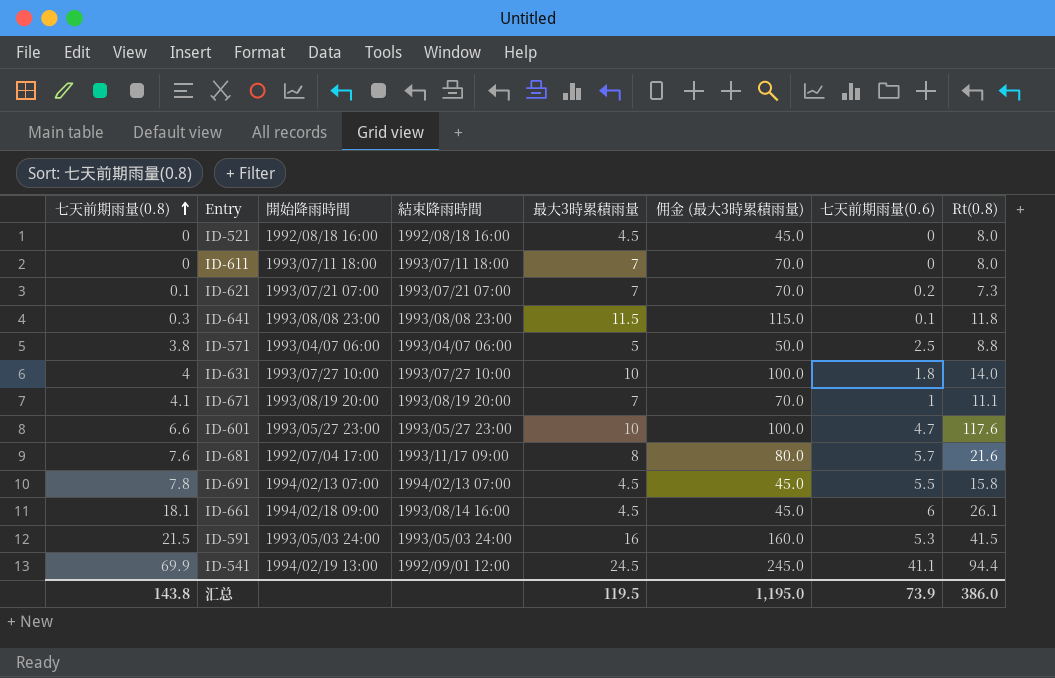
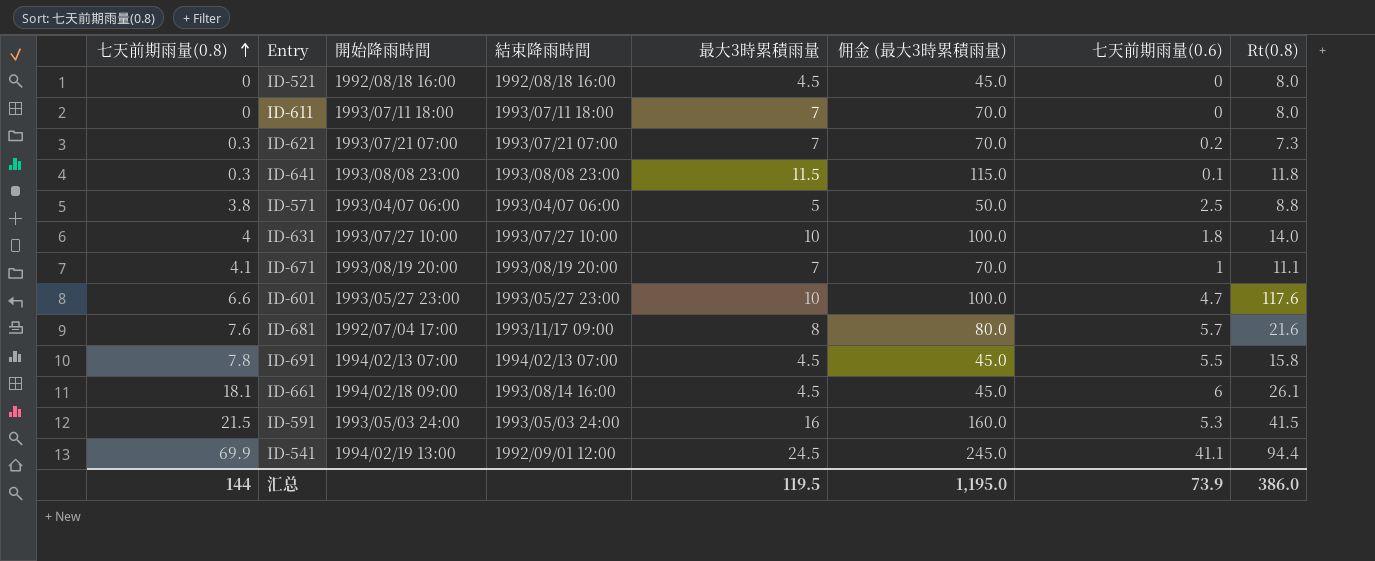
ID-621 | 七天前期雨量(0.8): 0.1 -> 0.3
汇总 | 七天前期雨量(0.8): 143.8 -> 144

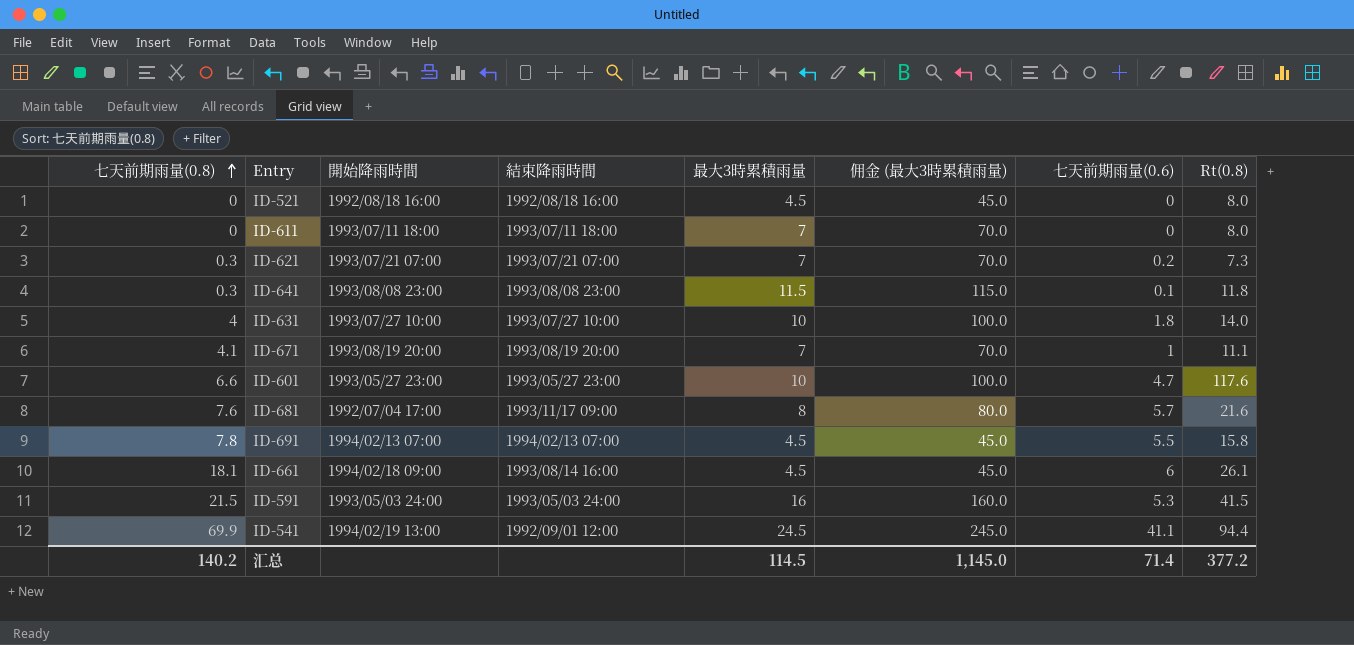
row ID-571: 3.8 | 1993/04/07 06:00 | 1993/04/07 06:00 | 5 | 50.0 | 2.5 | 8.8 -> none
汇总 | 七天前期雨量(0.8): 144 -> 140.2
汇总 | 最大3時累積雨量: 119.5 -> 114.5
汇总 | 佣金 (最大3時累積雨量): 1,195.0 -> 1,145.0
汇总 | 七天前期雨量(0.6): 73.9 -> 71.4
汇总 | Rt(0.8): 386.0 -> 377.2

